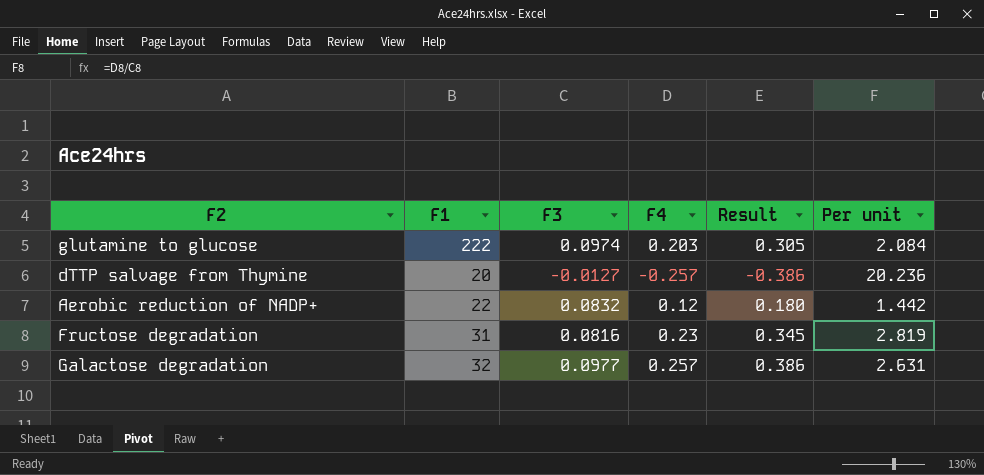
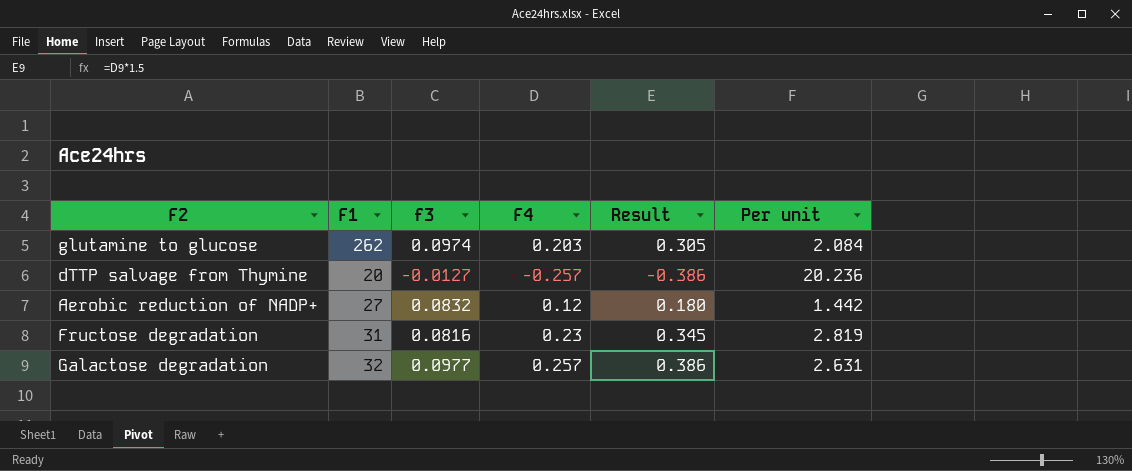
column name: F3 -> f3
glutamine to glucose | F1: 222 -> 262
Aerobic reduction of NADP+ | F1: 22 -> 27

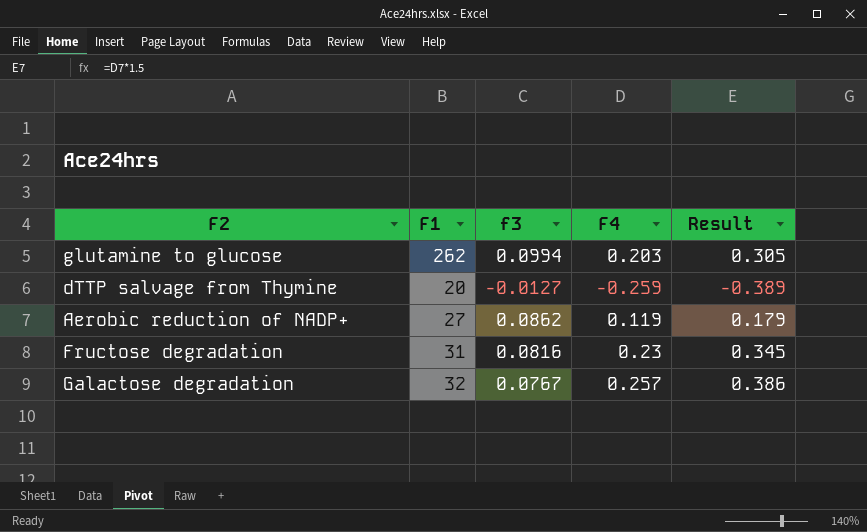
column Per unit | formula: [F4] / [f3] -> none
glutamine to glucose | f3: 0.0974 -> 0.0994
dTTP salvage from Thymine | F4: -0.257 -> -0.259
dTTP salvage from Thymine | Result: -0.386 -> -0.389
Aerobic reduction of NADP+ | f3: 0.0832 -> 0.0862
Aerobic reduction of NADP+ | F4: 0.12 -> 0.119
Aerobic reduction of NADP+ | Result: 0.180 -> 0.179
Galactose degradation | f3: 0.0977 -> 0.0767

